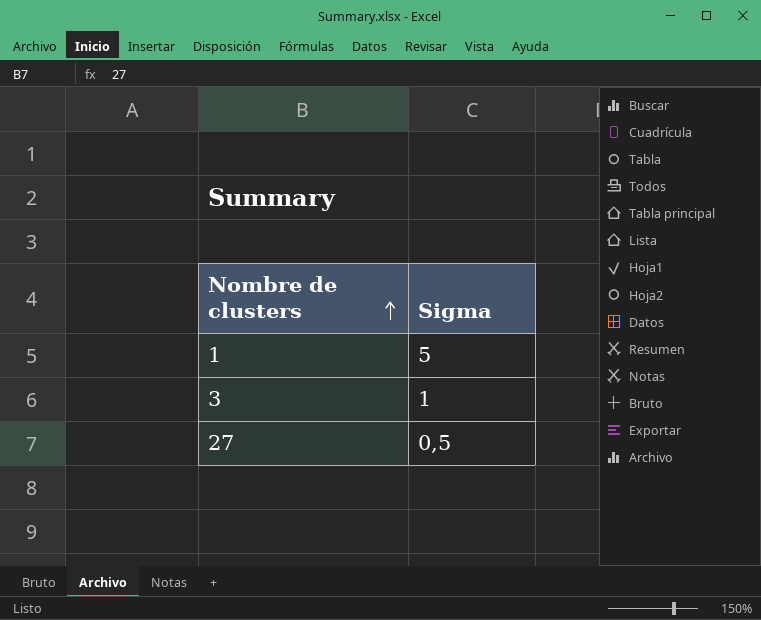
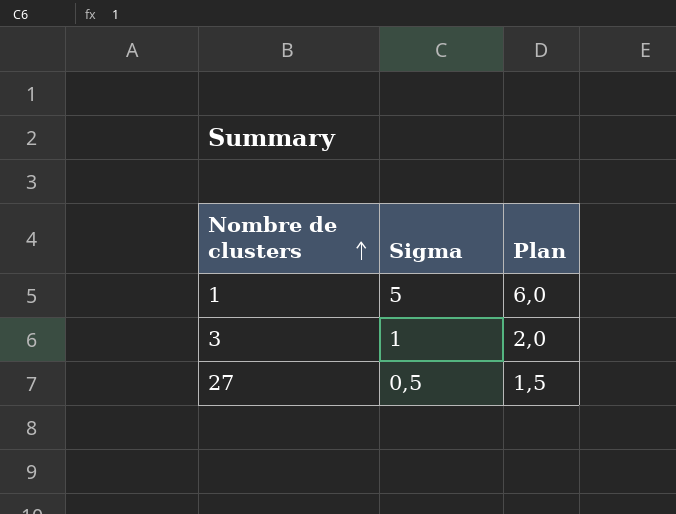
column Plan | formula: none -> [Sigma] + 1

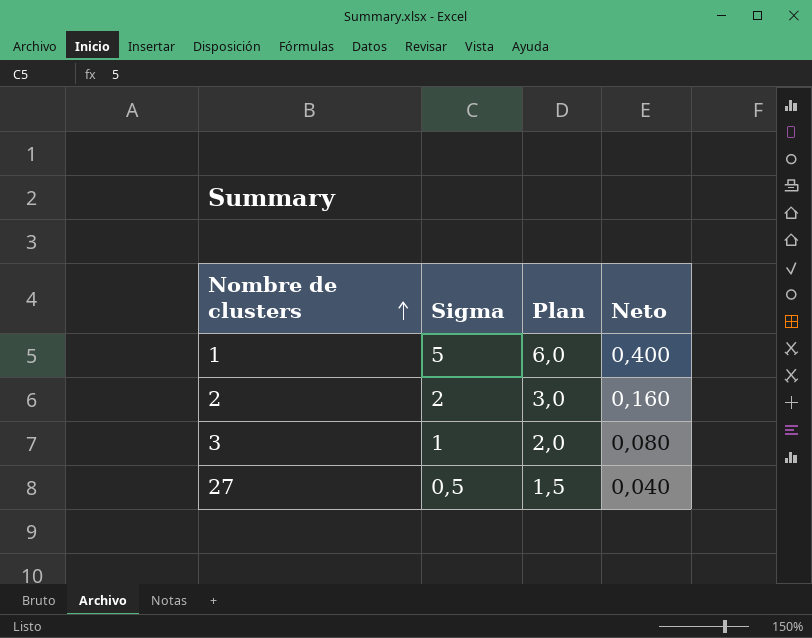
column Neto | formula: none -> [Sigma] * 0,08
row 2: none -> 2 | 3,0 | 0,160

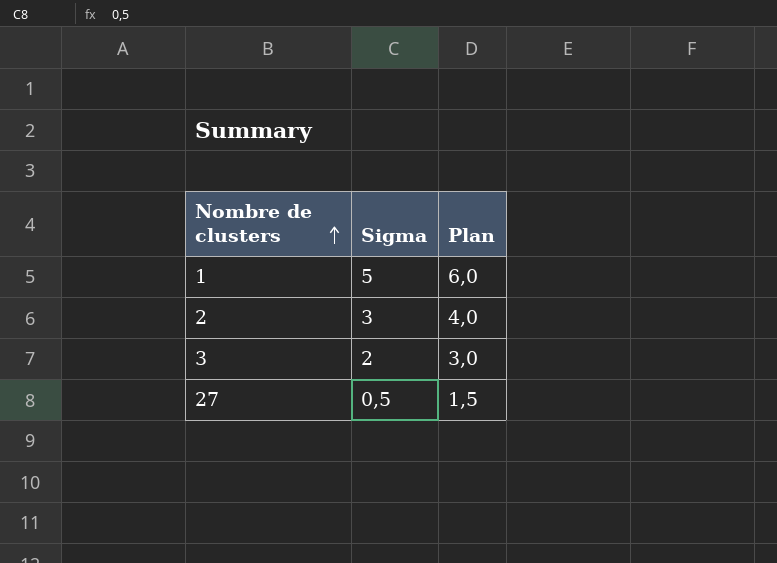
column Neto | formula: [Sigma] * 0,08 -> none
2 | Sigma: 2 -> 3
2 | Plan: 3,0 -> 4,0
3 | Sigma: 1 -> 2
3 | Plan: 2,0 -> 3,0

